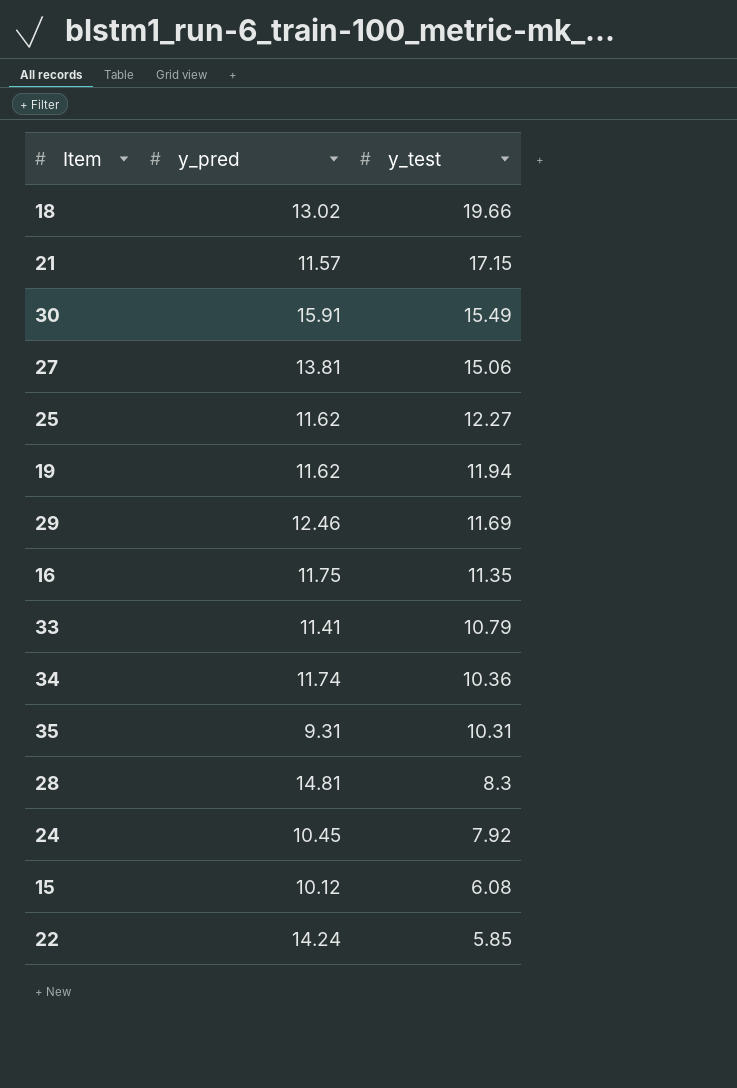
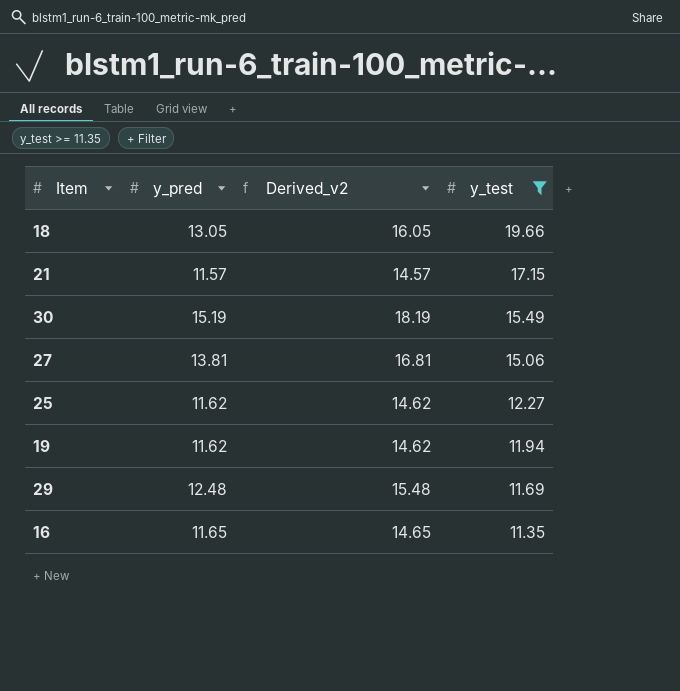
filter: none -> y_test >= 11.35
column Derived_v2 | formula: none -> [y_pred] + 3
18 | y_pred: 13.02 -> 13.05
30 | y_pred: 15.91 -> 15.19
29 | y_pred: 12.46 -> 12.48
16 | y_pred: 11.75 -> 11.65

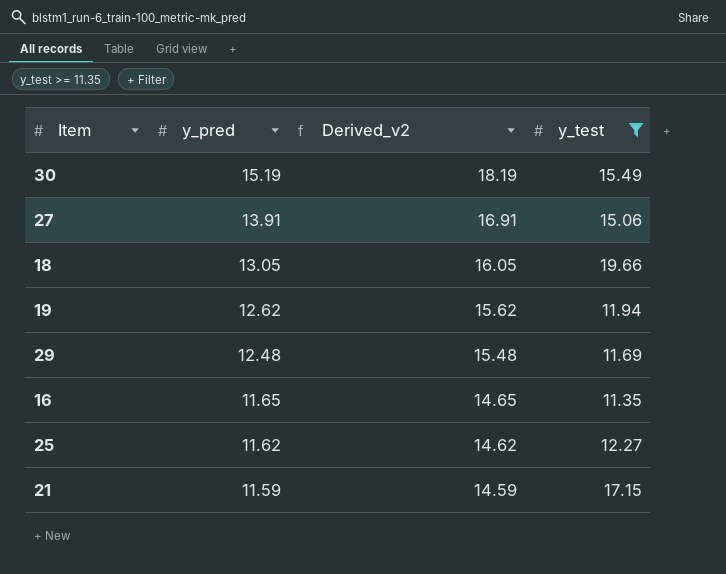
row order: y_test descending -> y_pred descending
27 | y_pred: 13.81 -> 13.91
27 | Derived_v2: 16.81 -> 16.91
19 | y_pred: 11.62 -> 12.62
19 | Derived_v2: 14.62 -> 15.62
21 | y_pred: 11.57 -> 11.59
21 | Derived_v2: 14.57 -> 14.59

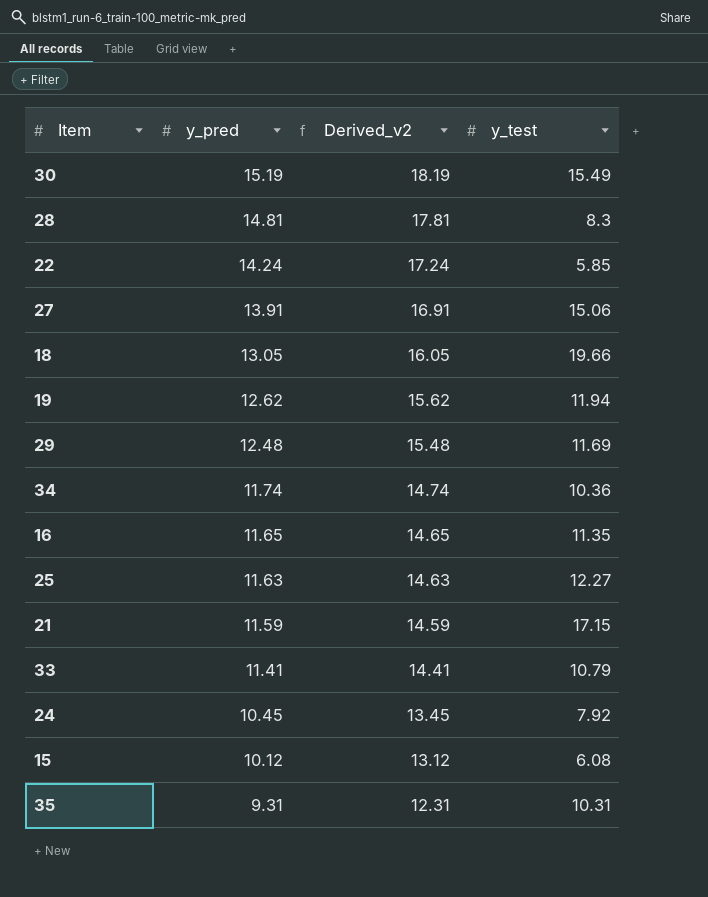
filter: y_test >= 11.35 -> none
25 | y_pred: 11.62 -> 11.63
25 | Derived_v2: 14.62 -> 14.63

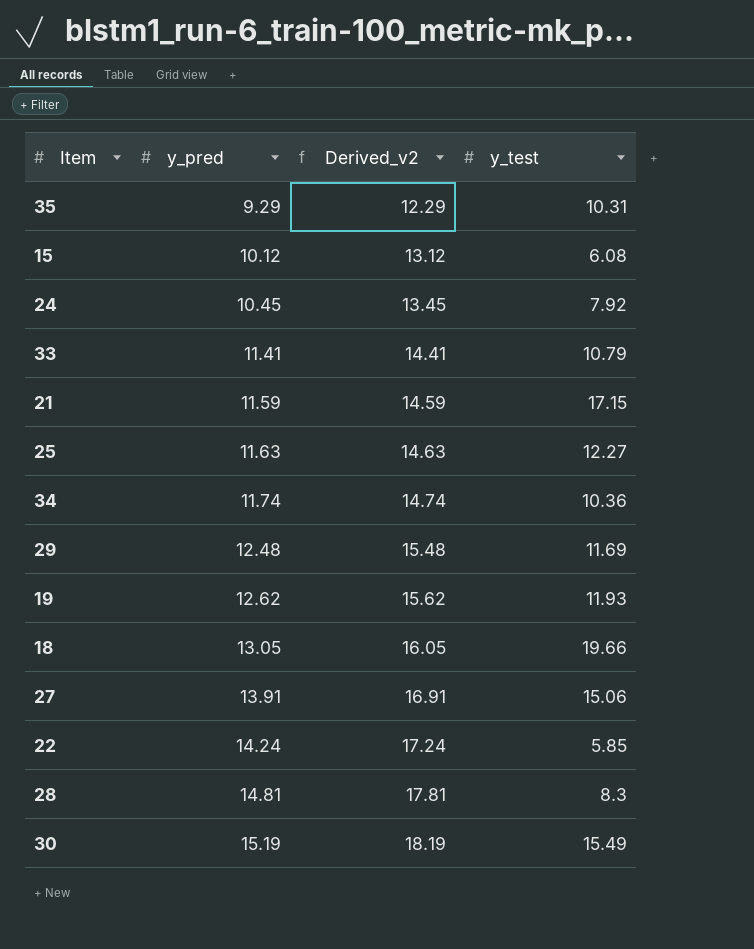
row order: y_pred descending -> y_pred ascending
row 16: 11.65 | 14.65 | 11.35 -> none
35 | y_pred: 9.31 -> 9.29
35 | Derived_v2: 12.31 -> 12.29
19 | y_test: 11.94 -> 11.93

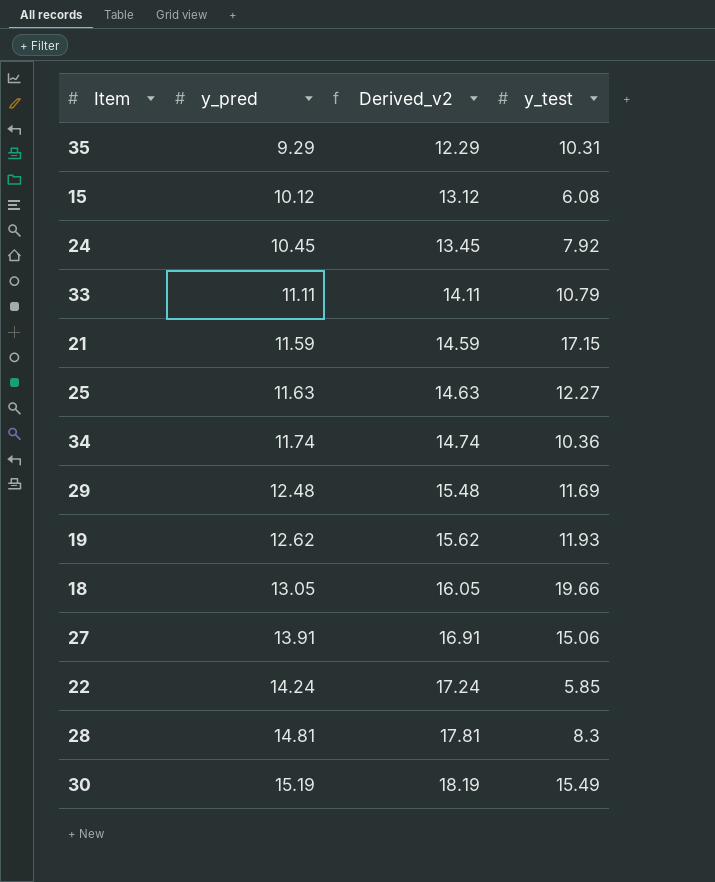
33 | y_pred: 11.41 -> 11.11
33 | Derived_v2: 14.41 -> 14.11

